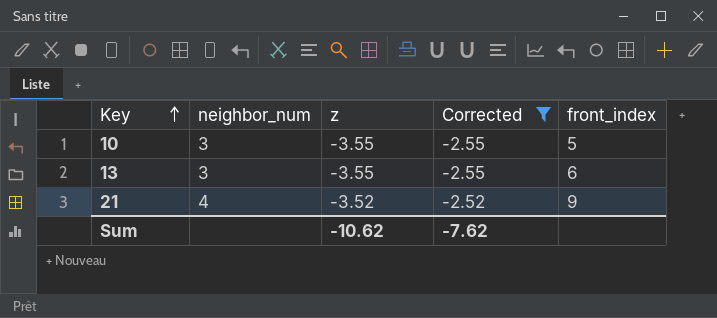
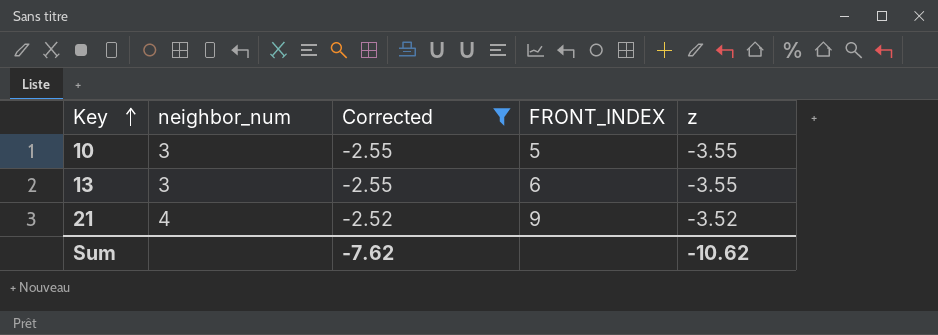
column name: front_index -> FRONT_INDEX
column z | position: 3 -> 5

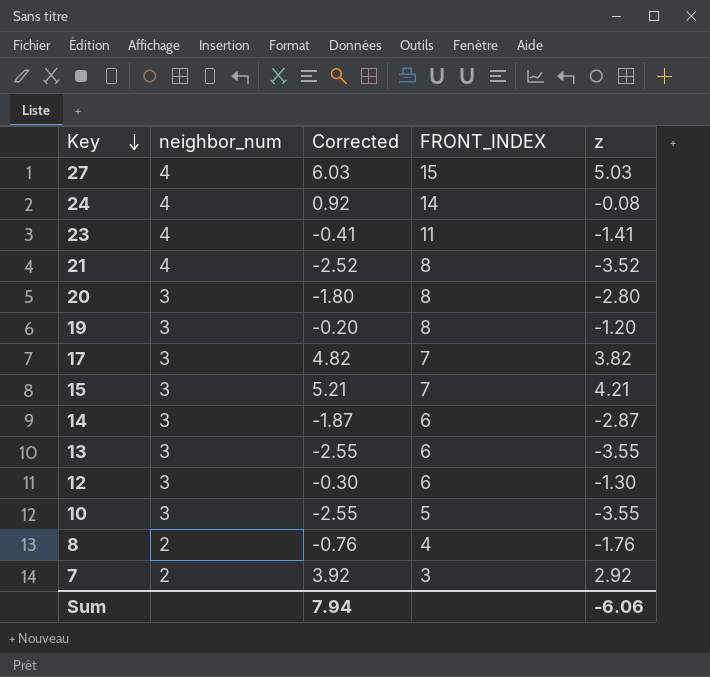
filter: Corrected <= -2.52 -> none
row order: Key ascending -> Key descending
21 | FRONT_INDEX: 9 -> 8
Sum | Corrected: -7.62 -> 7.94
Sum | z: -10.62 -> -6.06

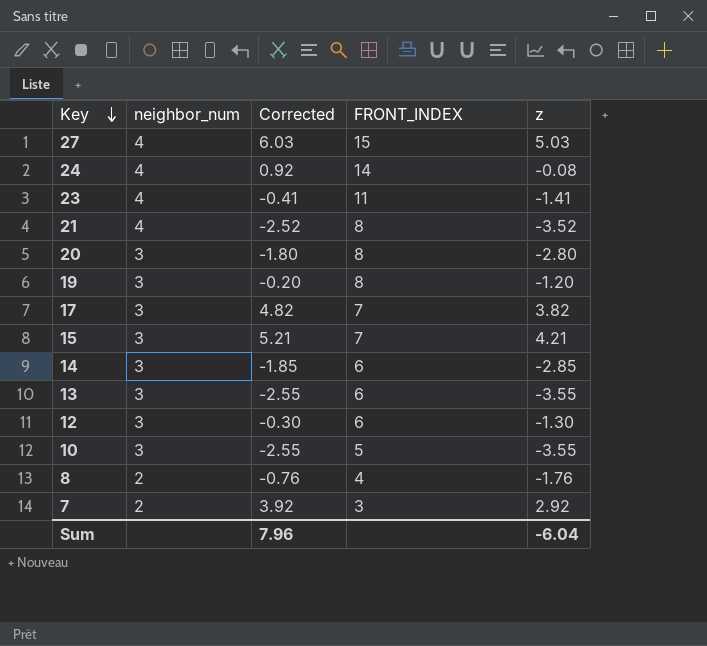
14 | Corrected: -1.87 -> -1.85
14 | z: -2.87 -> -2.85
Sum | Corrected: 7.94 -> 7.96
Sum | z: -6.06 -> -6.04

